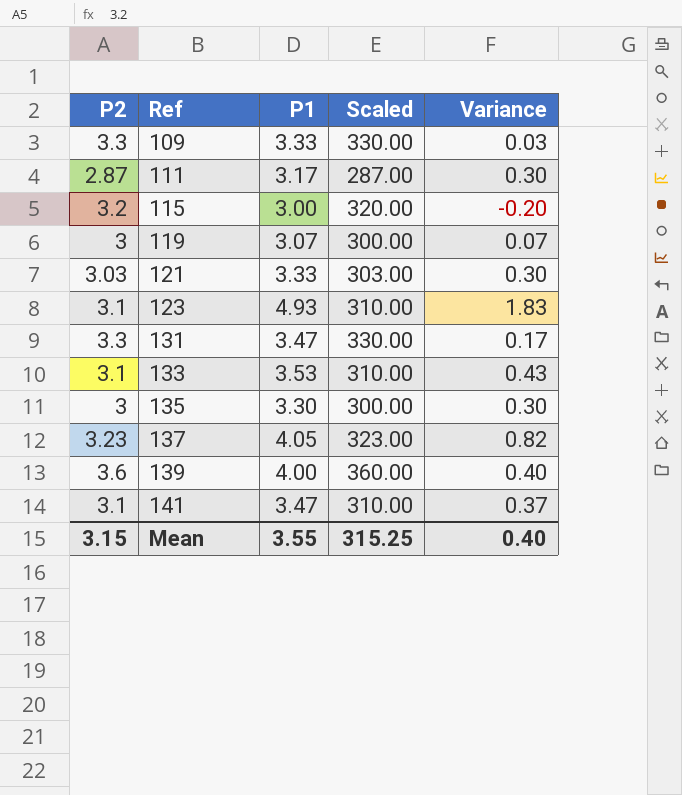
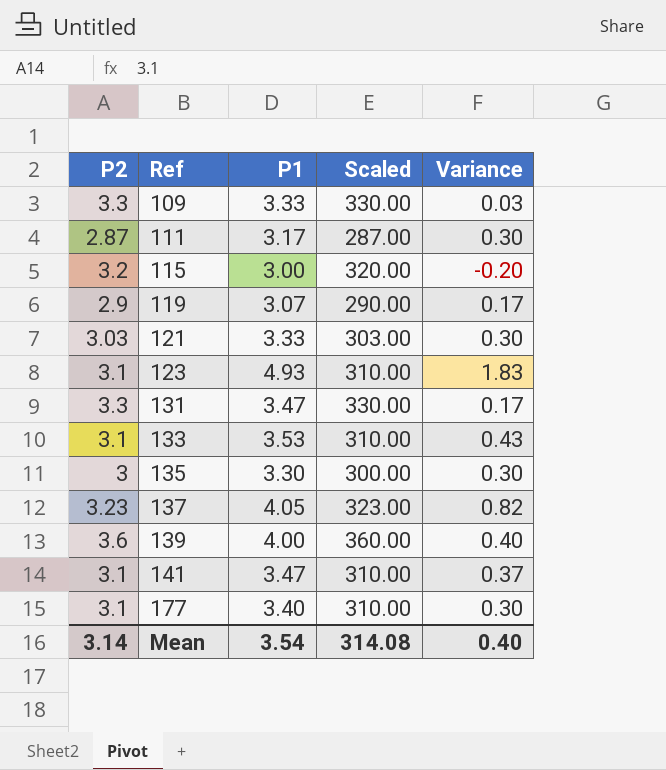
119 | P2: 3 -> 2.9
119 | Scaled: 300.00 -> 290.00
119 | Variance: 0.07 -> 0.17
row 177: none -> 3.1 | 3.40 | 310.00 | 0.30
Mean | P2: 3.15 -> 3.14
Mean | P1: 3.55 -> 3.54
Mean | Scaled: 315.25 -> 314.08

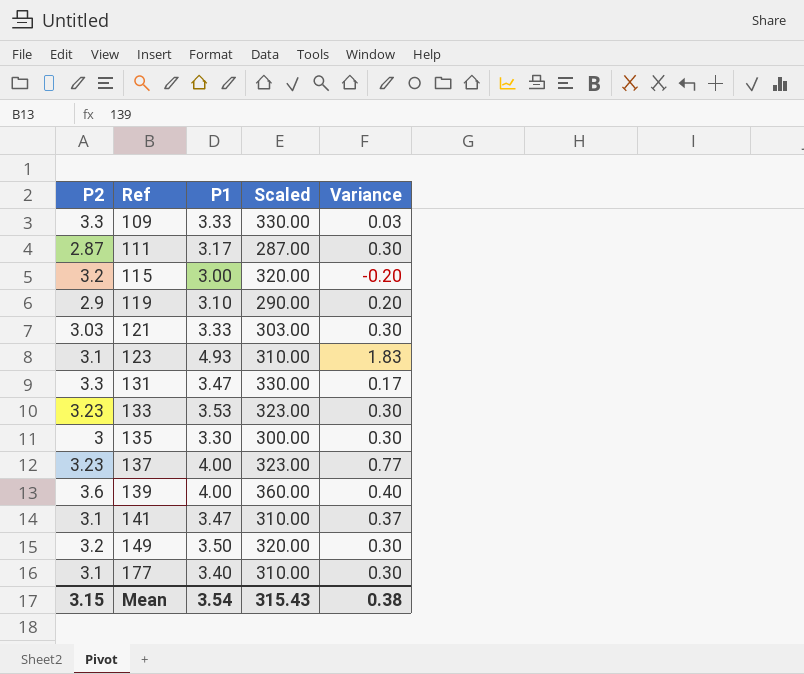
119 | P1: 3.07 -> 3.10
119 | Variance: 0.17 -> 0.20
133 | P2: 3.1 -> 3.23
133 | Scaled: 310.00 -> 323.00
133 | Variance: 0.43 -> 0.30
137 | P1: 4.05 -> 4.00
137 | Variance: 0.82 -> 0.77
row 149: none -> 3.2 | 3.50 | 320.00 | 0.30
Mean | P2: 3.14 -> 3.15
Mean | Scaled: 314.08 -> 315.43
Mean | Variance: 0.40 -> 0.38

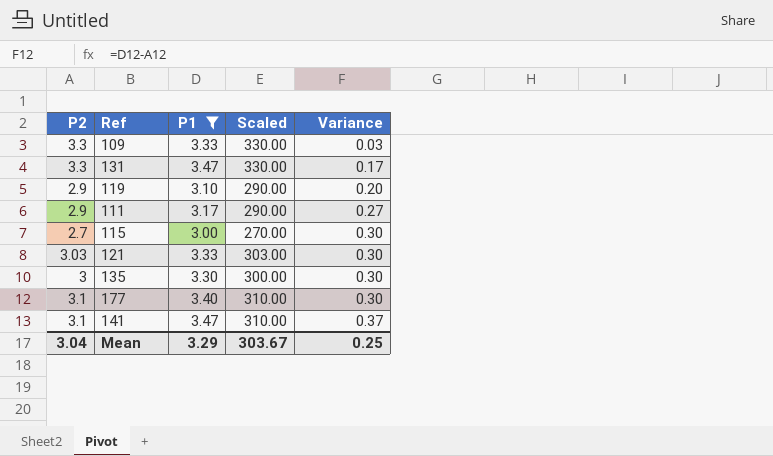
filter: none -> P1 <= 3.47
row order: Ref ascending -> Variance ascending
111 | P2: 2.87 -> 2.9
111 | Scaled: 287.00 -> 290.00
111 | Variance: 0.30 -> 0.27
115 | P2: 3.2 -> 2.7
115 | Scaled: 320.00 -> 270.00
115 | Variance: -0.20 -> 0.30
Mean | P2: 3.15 -> 3.04
Mean | P1: 3.54 -> 3.29
Mean | Scaled: 315.43 -> 303.67
Mean | Variance: 0.38 -> 0.25

